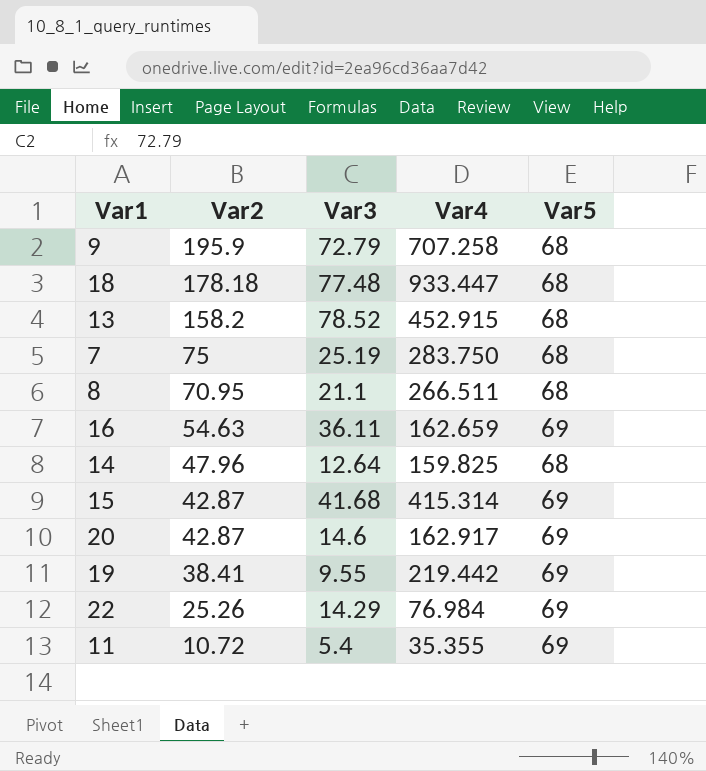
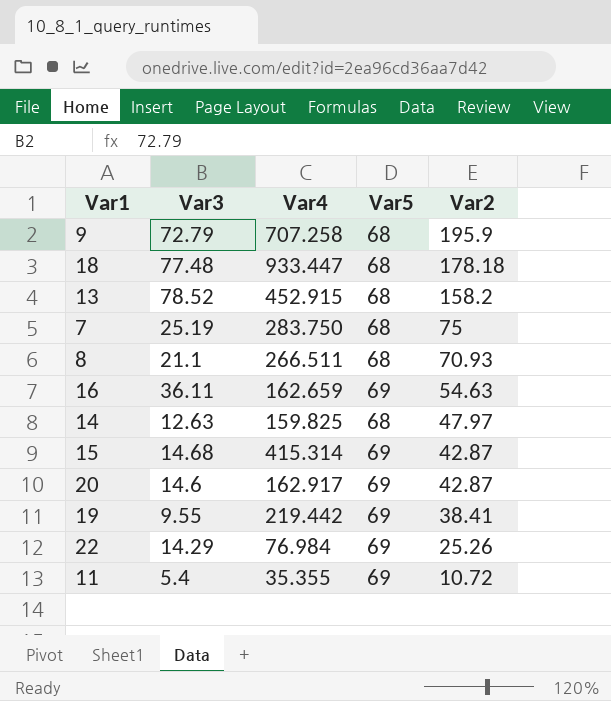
column Var2 | position: 2 -> 5
8 | Var2: 70.95 -> 70.93
14 | Var3: 12.64 -> 12.63
14 | Var2: 47.96 -> 47.97
15 | Var3: 41.68 -> 14.68

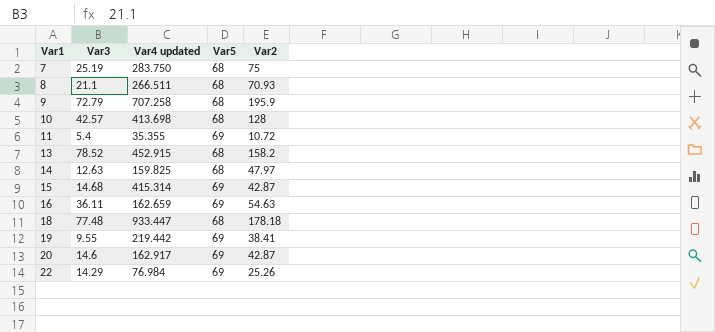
row order: Var2 descending -> Var1 ascending
column name: Var4 -> Var4 updated
row 10: none -> 42.57 | 413.698 | 68 | 128

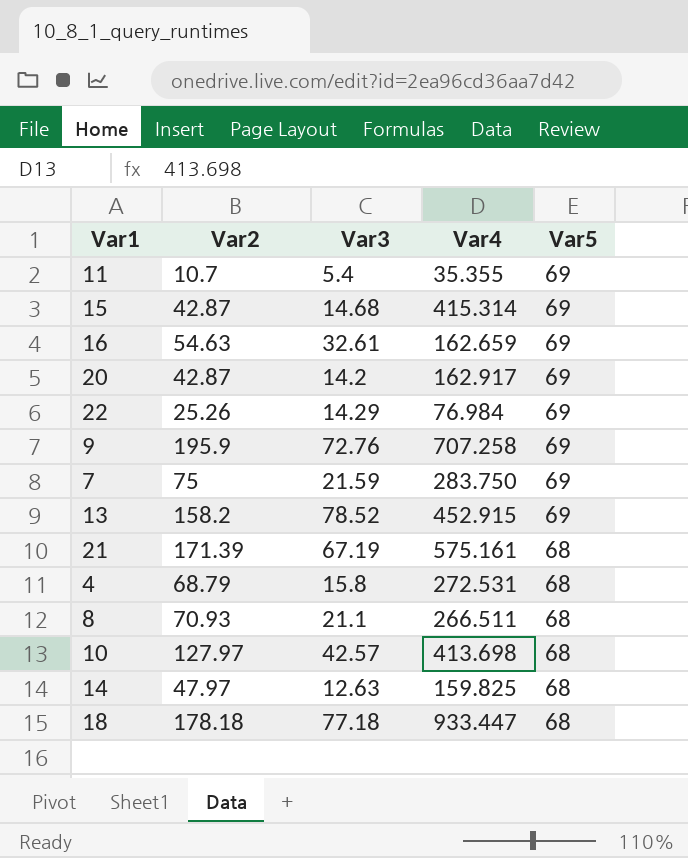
row order: Var1 ascending -> Var5 descending
column Var2 | position: 5 -> 2
column name: Var4 updated -> Var4
row 19: 9.55 | 219.442 | 69 | 38.41 -> none
11 | Var2: 10.72 -> 10.7
16 | Var3: 36.11 -> 32.61
20 | Var3: 14.6 -> 14.2
9 | Var3: 72.79 -> 72.76
9 | Var5: 68 -> 69
7 | Var3: 25.19 -> 21.59
7 | Var5: 68 -> 69
13 | Var5: 68 -> 69
row 21: none -> 171.39 | 67.19 | 575.161 | 68
row 4: none -> 68.79 | 15.8 | 272.531 | 68
10 | Var2: 128 -> 127.97
18 | Var3: 77.48 -> 77.18

